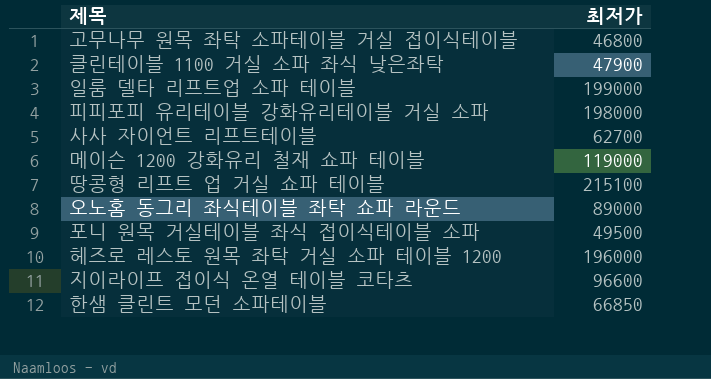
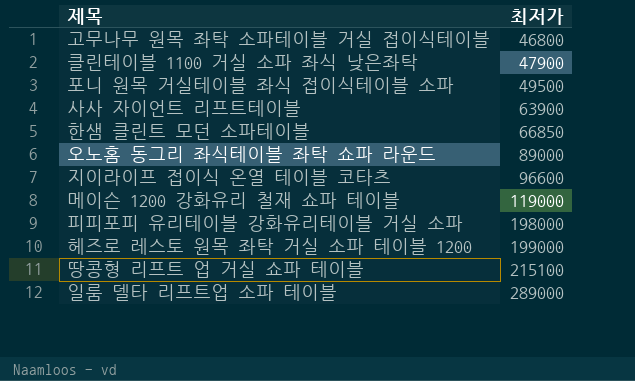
row order: none -> 최저가 ascending
사사 자이언트 리프트테이블 | 최저가: 62700 -> 63900
헤즈로 레스토 원목 좌탁 거실 소파 테이블 1200 | 최저가: 196000 -> 199000
일룸 델타 리프트업 소파 테이블 | 최저가: 199000 -> 289000

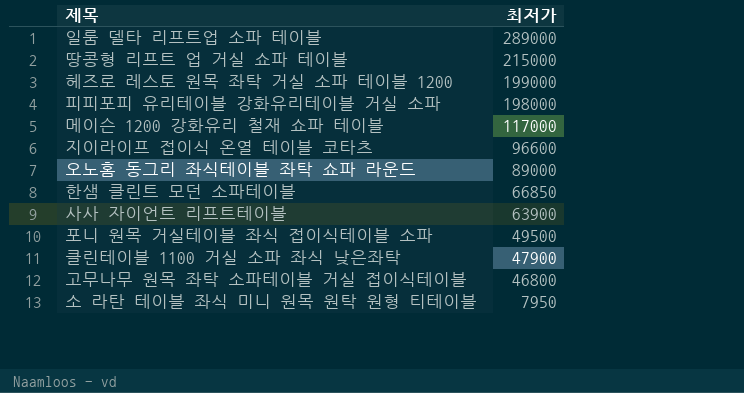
row order: 최저가 ascending -> 최저가 descending
땅콩형 리프트 업 거실 쇼파 테이블 | 최저가: 215100 -> 215000
메이슨 1200 강화유리 철재 쇼파 테이블 | 최저가: 119000 -> 117000
row 소 라탄 테이블 좌식 미니 원목 원탁 원형 티테이블: none -> 7950

